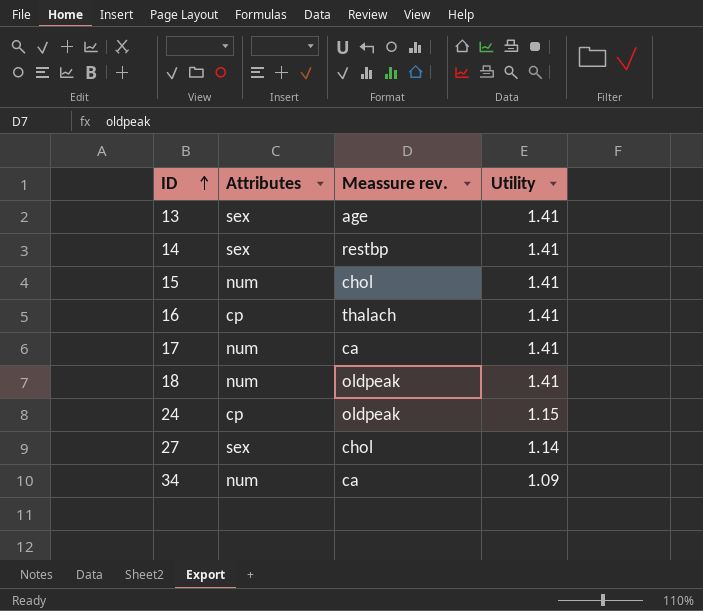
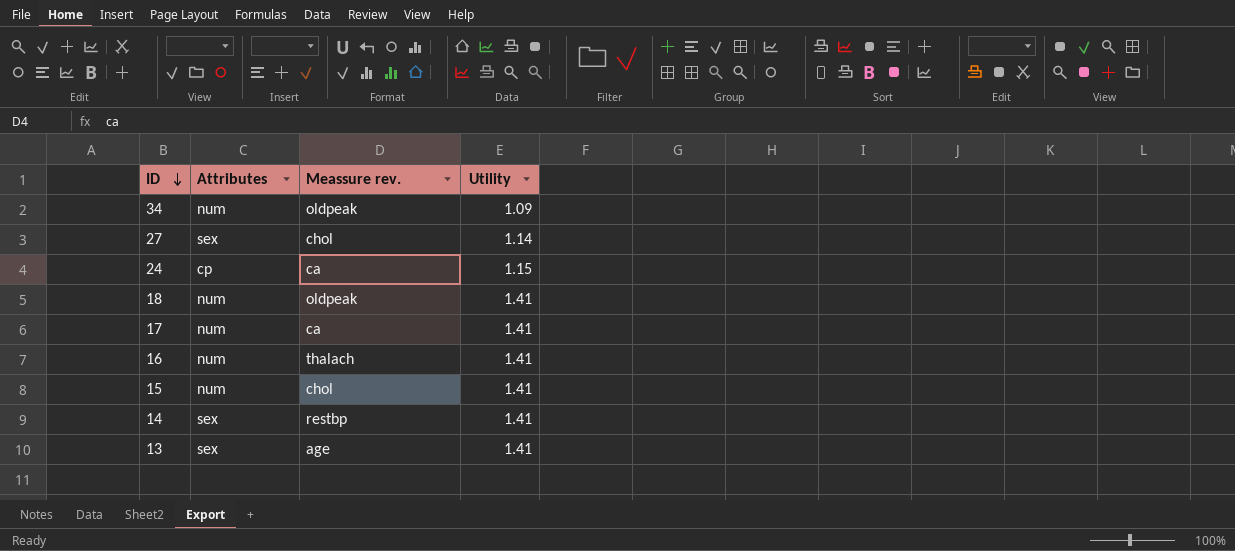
row order: ID ascending -> ID descending
34 | Meassure rev.: ca -> oldpeak
24 | Meassure rev.: oldpeak -> ca
16 | Attributes: cp -> num

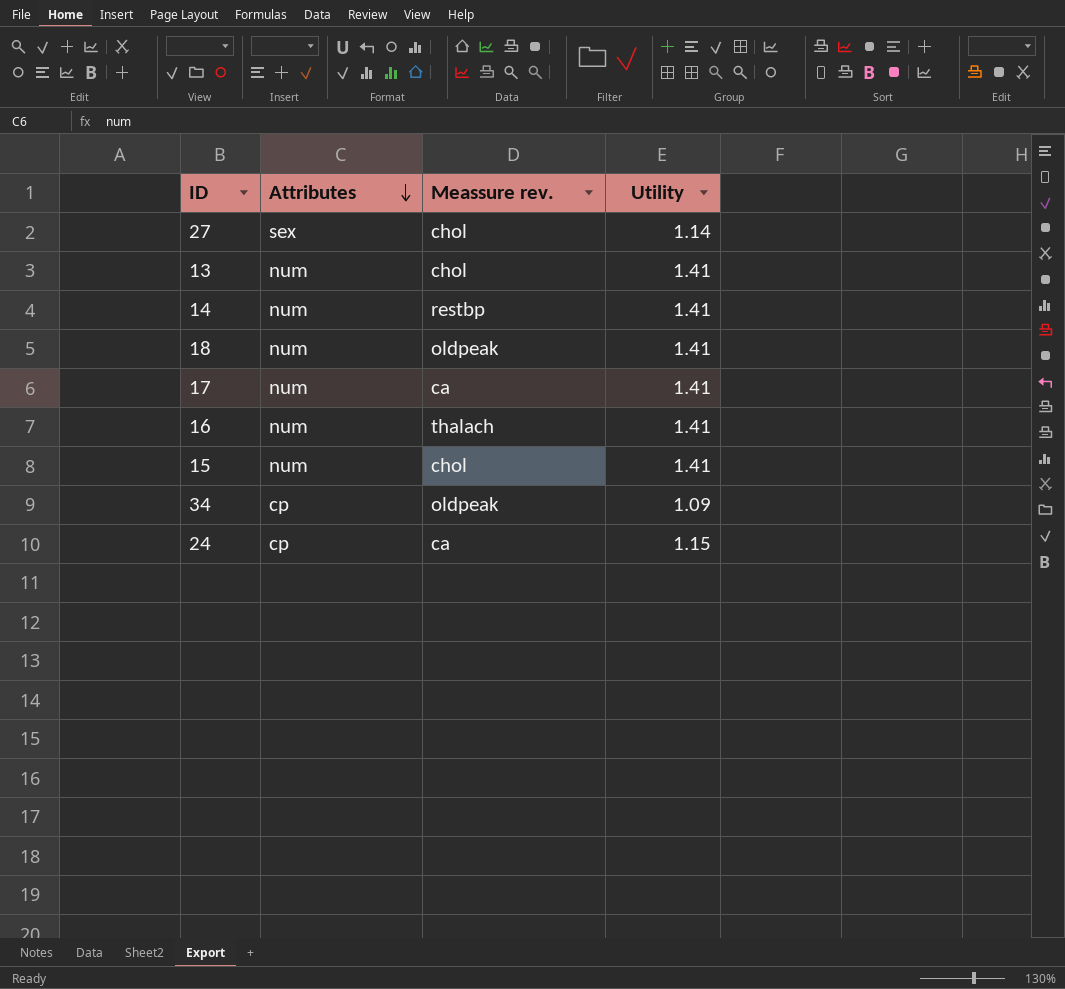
row order: ID descending -> Attributes descending
13 | Attributes: sex -> num
13 | Meassure rev.: age -> chol
14 | Attributes: sex -> num
34 | Attributes: num -> cp

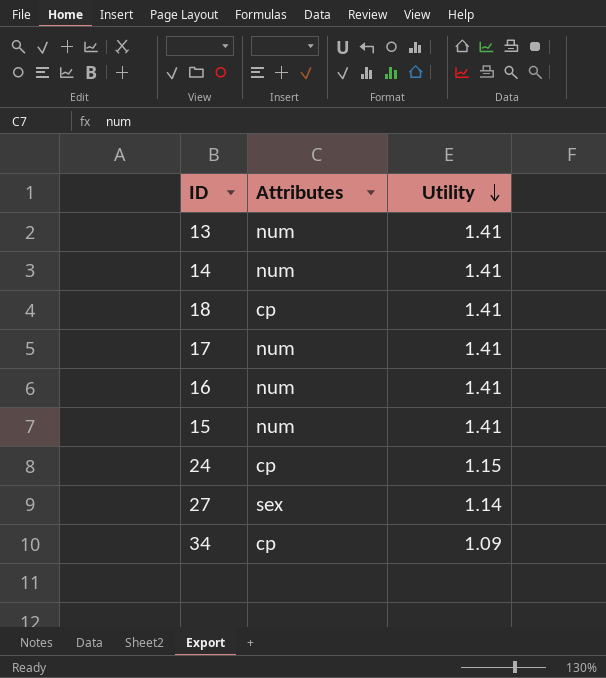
row order: Attributes descending -> Utility descending
column Meassure rev. | position: 3 -> none
18 | Attributes: num -> cp

